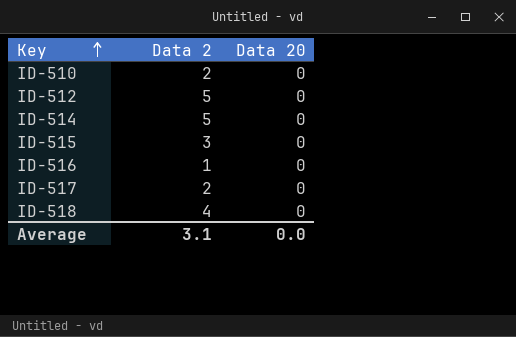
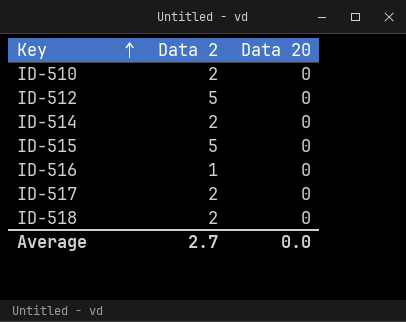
ID-514 | Data 2: 5 -> 2
ID-515 | Data 2: 3 -> 5
ID-518 | Data 2: 4 -> 2
Average | Data 2: 3.1 -> 2.7

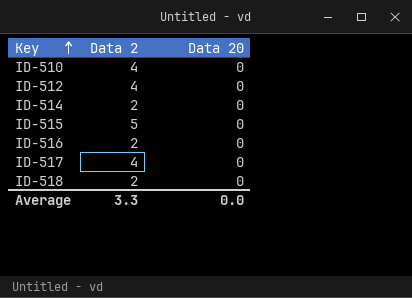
ID-510 | Data 2: 2 -> 4
ID-512 | Data 2: 5 -> 4
ID-516 | Data 2: 1 -> 2
ID-517 | Data 2: 2 -> 4
Average | Data 2: 2.7 -> 3.3

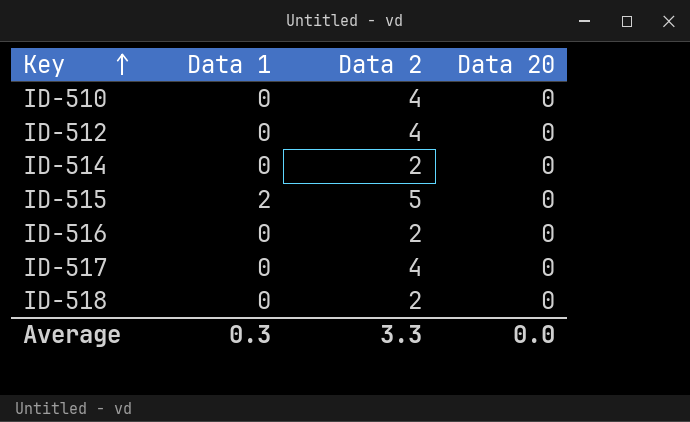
column Data 1 | position: none -> 2

